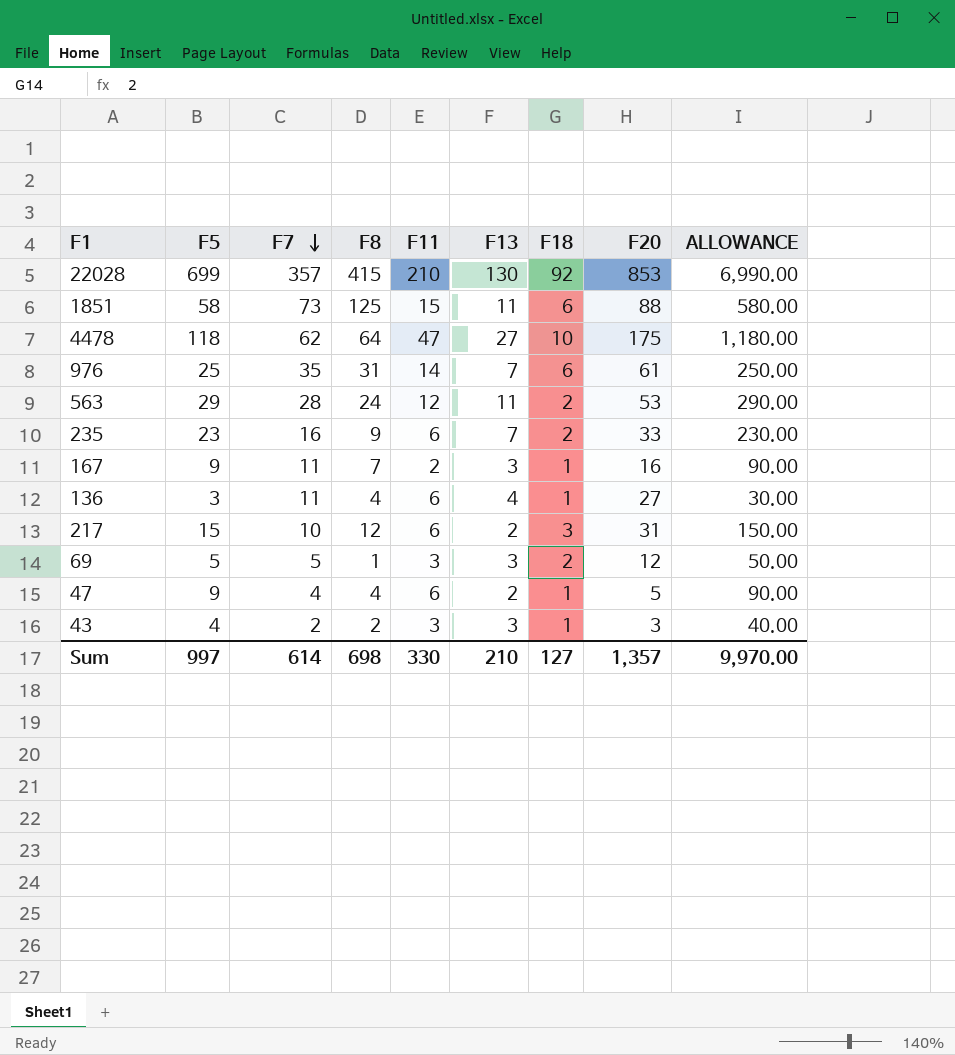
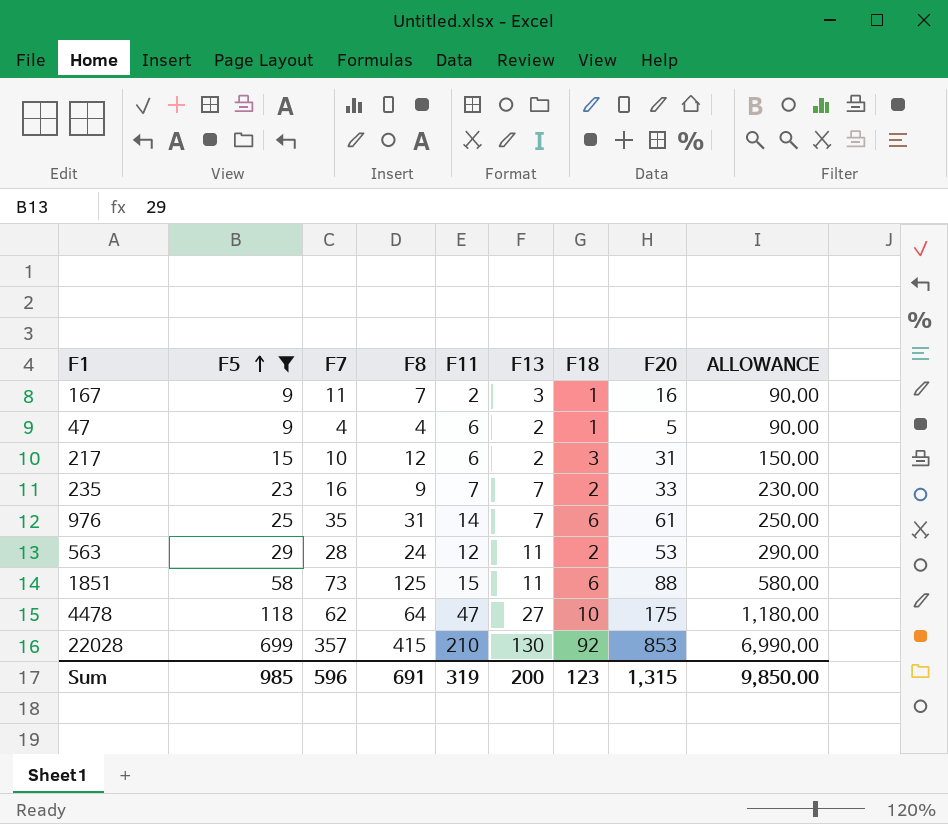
filter: none -> F5 >= 9
row order: F7 descending -> F5 ascending
235 | F11: 6 -> 7
Sum | F5: 997 -> 985
Sum | F7: 614 -> 596
Sum | F8: 698 -> 691
Sum | F11: 330 -> 319
Sum | F13: 210 -> 200
Sum | F18: 127 -> 123
Sum | F20: 1,357 -> 1,315
Sum | ALLOWANCE: 9,970.00 -> 9,850.00

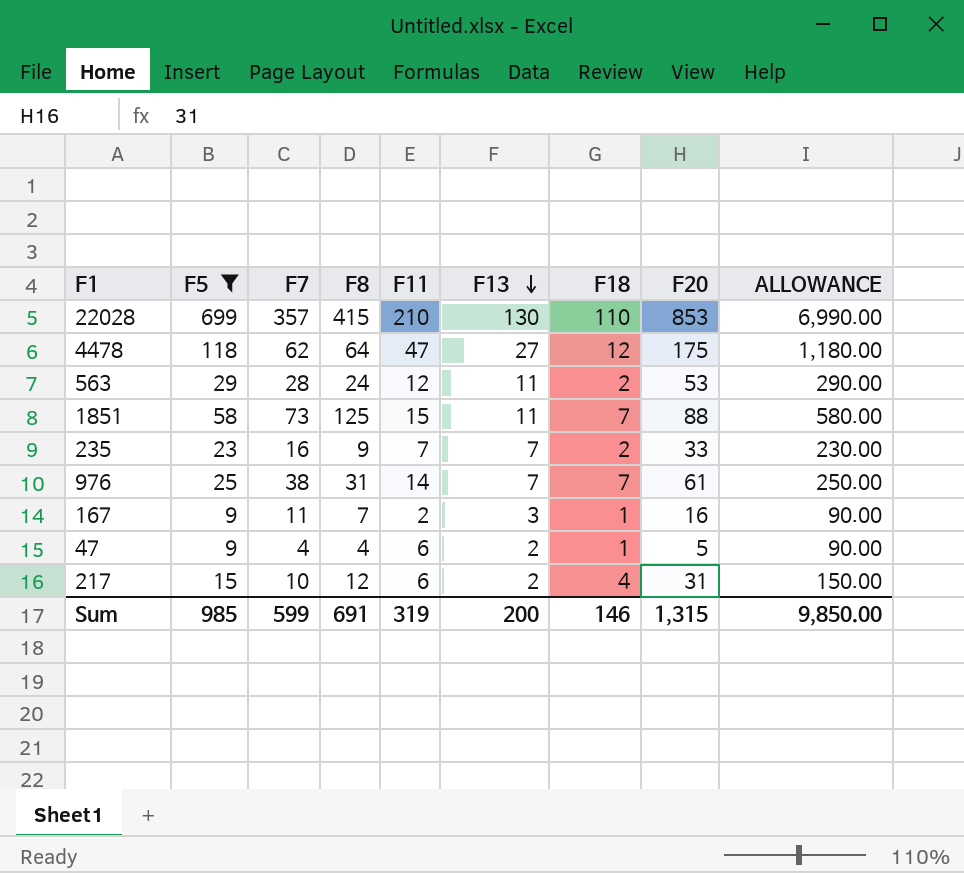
row order: F5 ascending -> F13 descending
22028 | F18: 92 -> 110
4478 | F18: 10 -> 12
1851 | F18: 6 -> 7
976 | F7: 35 -> 38
976 | F18: 6 -> 7
217 | F18: 3 -> 4
Sum | F7: 596 -> 599
Sum | F18: 123 -> 146

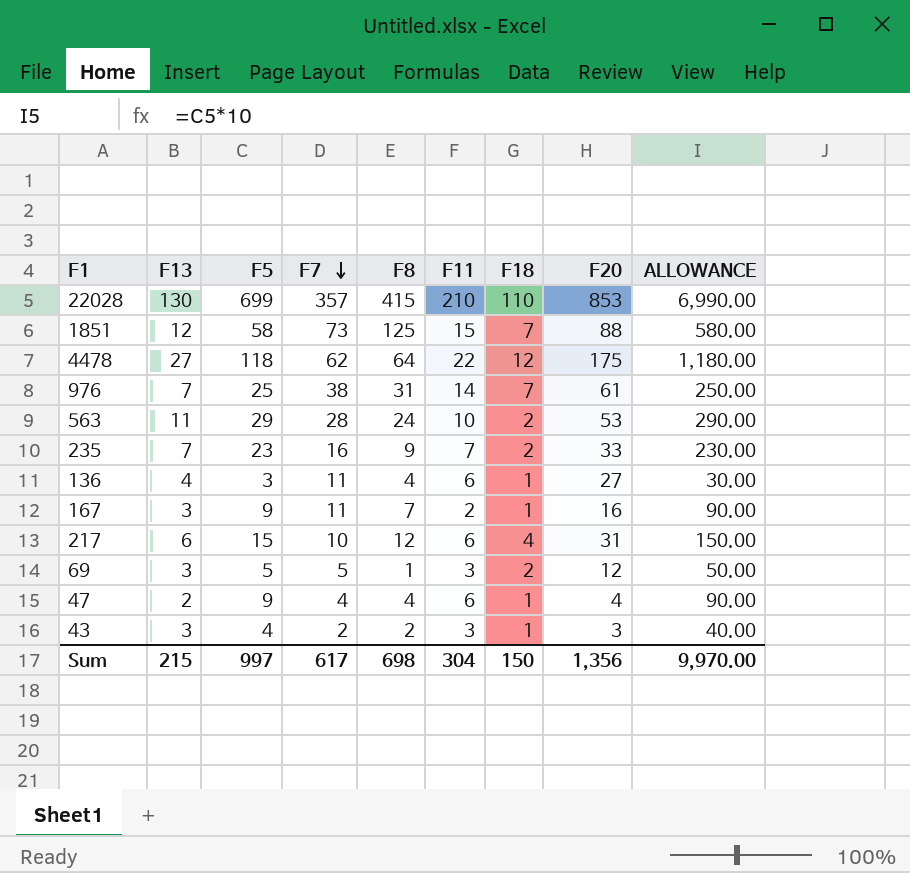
filter: F5 >= 9 -> none
row order: F13 descending -> F7 descending
column F13 | position: 6 -> 2
1851 | F13: 11 -> 12
4478 | F11: 47 -> 22
563 | F11: 12 -> 10
217 | F13: 2 -> 6
47 | F20: 5 -> 4
Sum | F13: 200 -> 215
Sum | F5: 985 -> 997
Sum | F7: 599 -> 617
Sum | F8: 691 -> 698
Sum | F11: 319 -> 304
Sum | F18: 146 -> 150
Sum | F20: 1,315 -> 1,356
Sum | ALLOWANCE: 9,850.00 -> 9,970.00

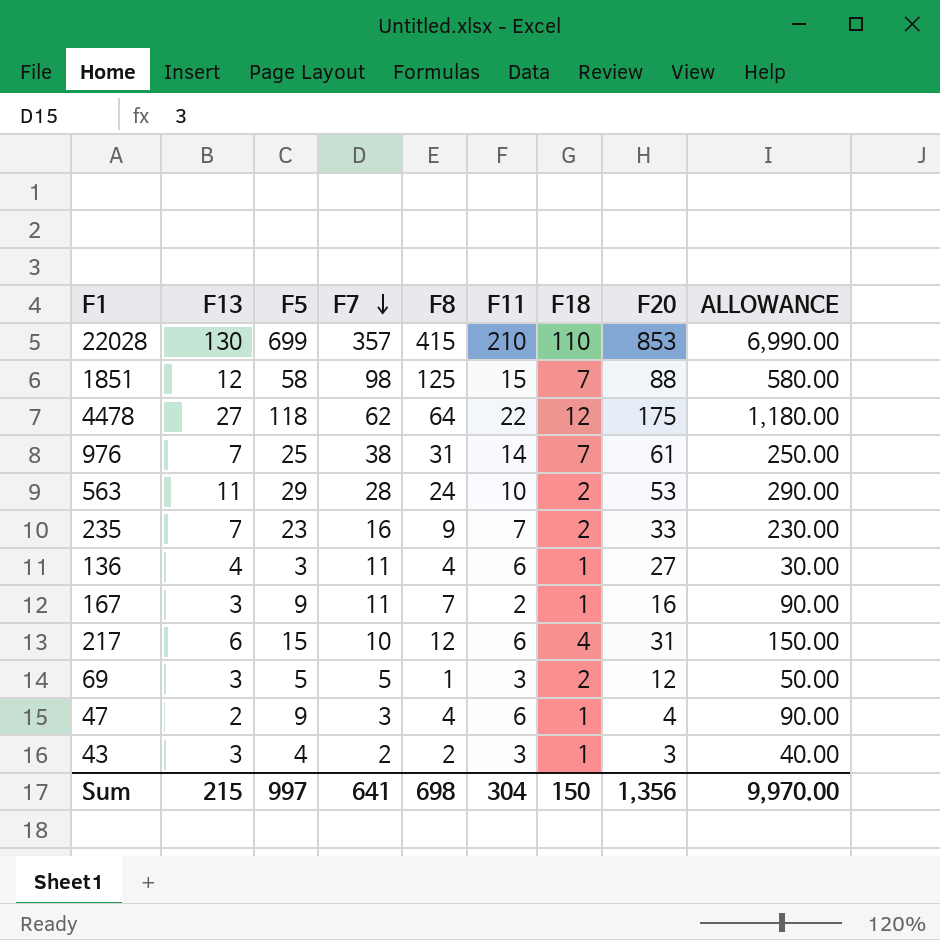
1851 | F7: 73 -> 98
47 | F7: 4 -> 3
Sum | F7: 617 -> 641

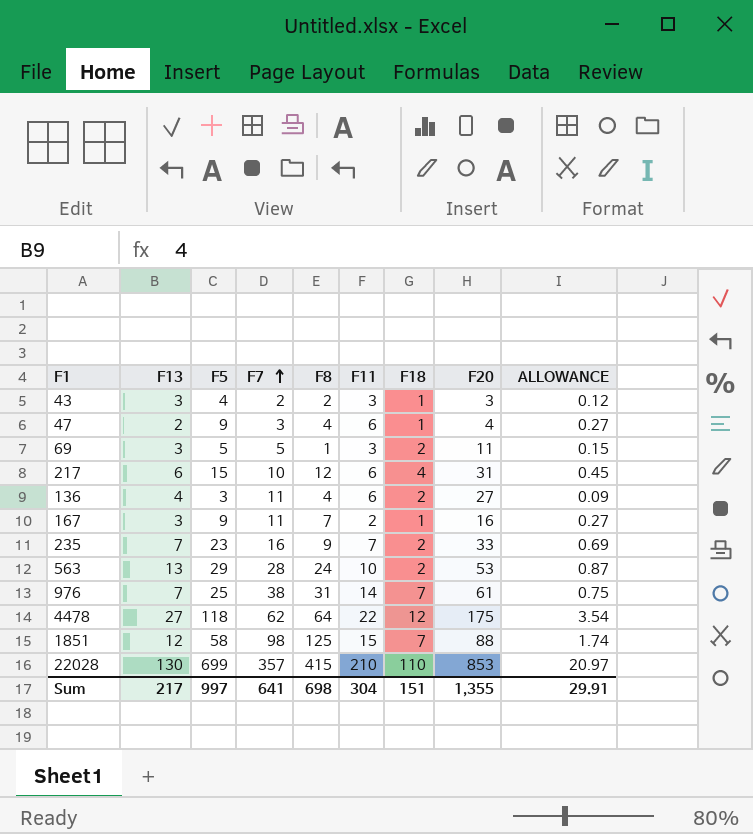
row order: F7 descending -> F7 ascending
column ALLOWANCE | formula: [F5] * 10 -> [F5] * 0.03
69 | F20: 12 -> 11
136 | F18: 1 -> 2
563 | F13: 11 -> 13
Sum | F13: 215 -> 217
Sum | F18: 150 -> 151
Sum | F20: 1,356 -> 1,355
Sum | ALLOWANCE: 9,970.00 -> 29.91

